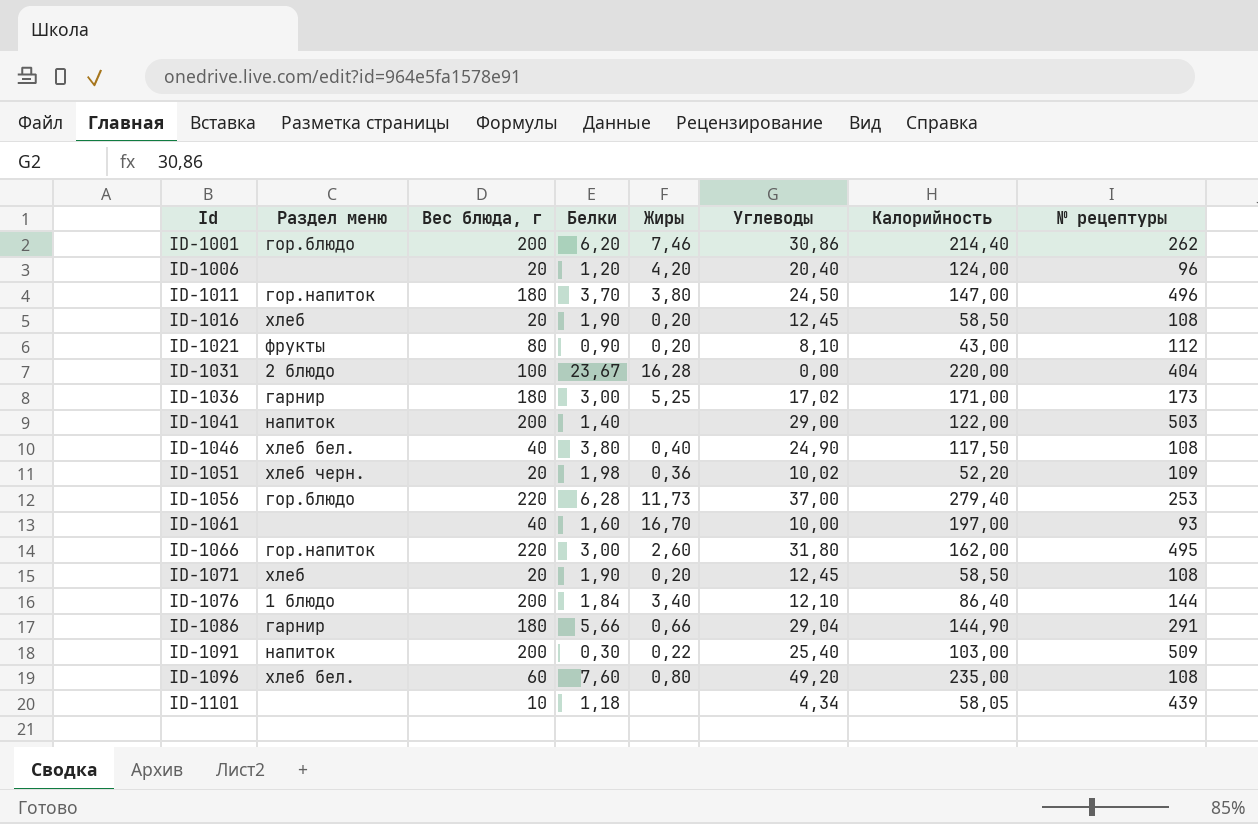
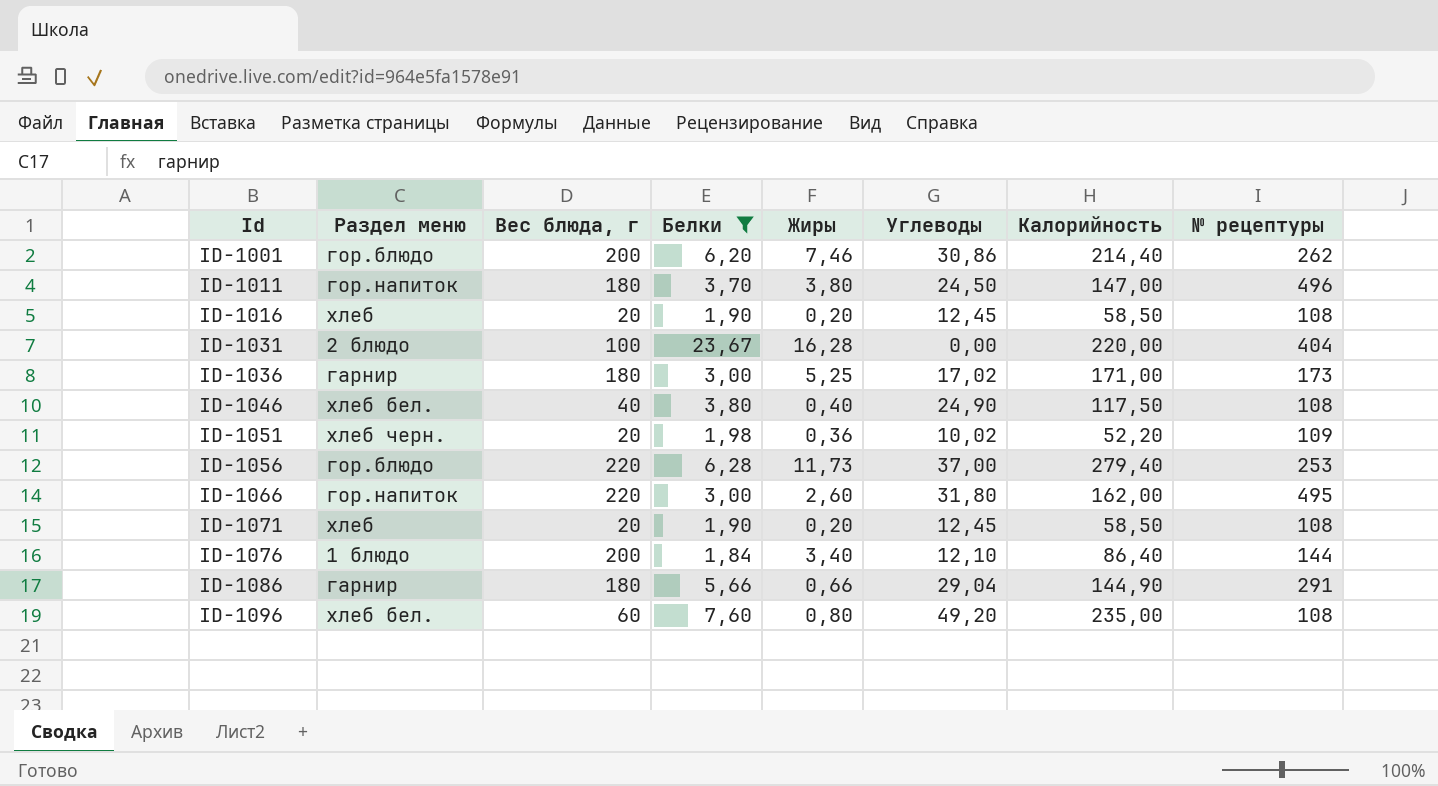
filter: none -> Белки >= 1,84

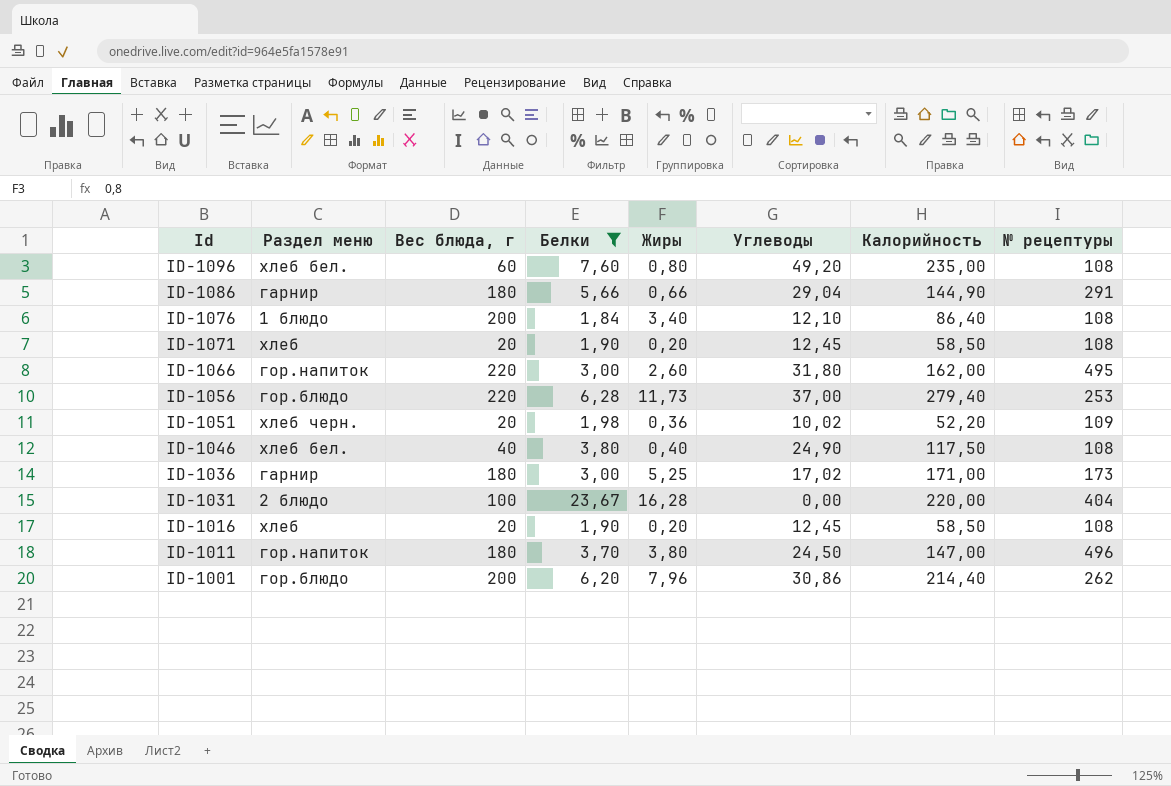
row order: Id ascending -> Id descending
ID-1076 | № рецептуры: 144 -> 108
ID-1001 | Жиры: 7,46 -> 7,96

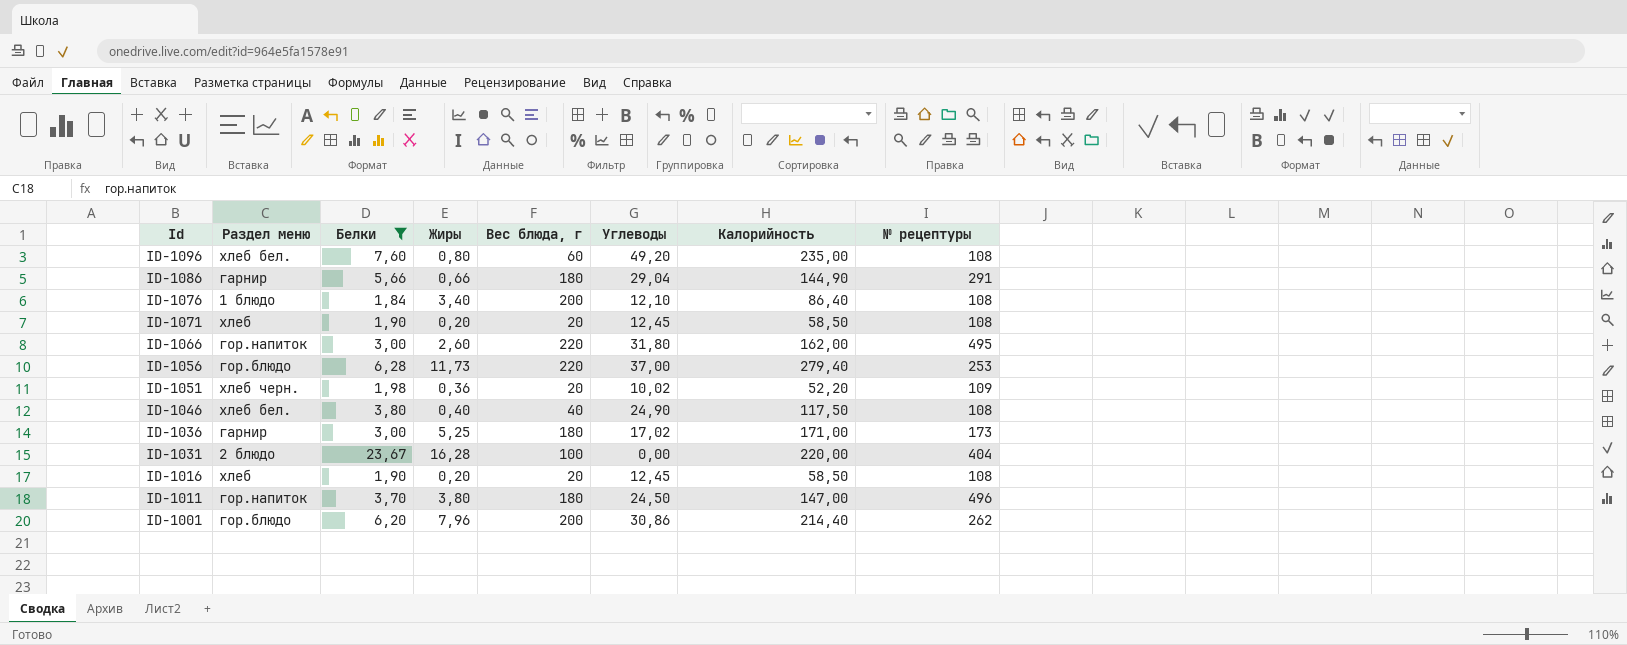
column Вес блюда, г | position: 3 -> 5

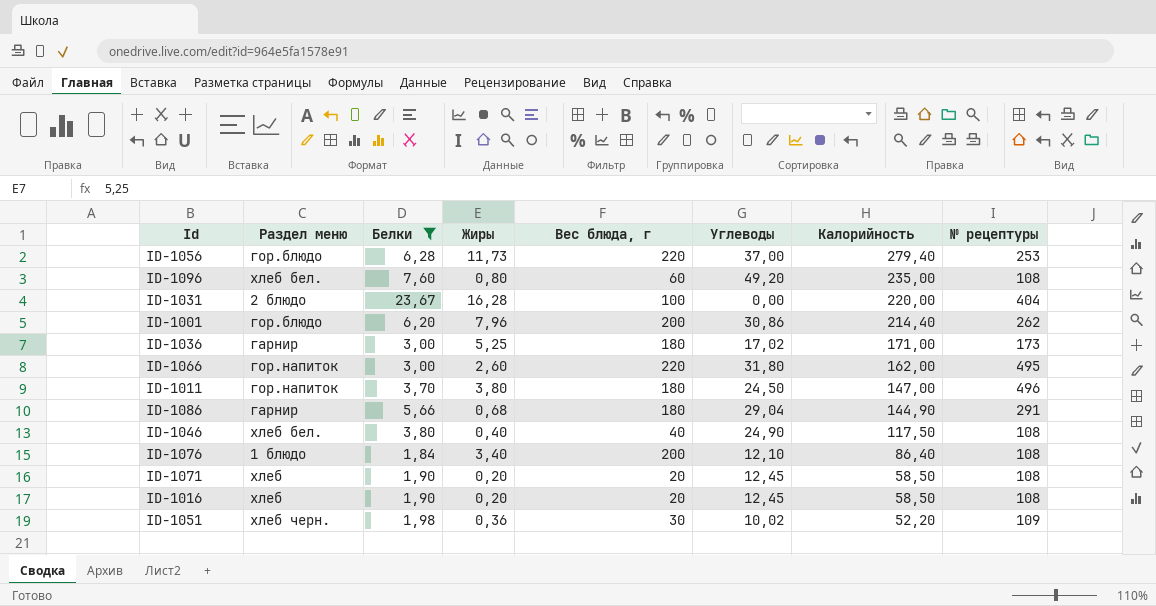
row order: Id descending -> Калорийность descending
ID-1086 | Жиры: 0,66 -> 0,68
ID-1051 | Вес блюда, г: 20 -> 30

